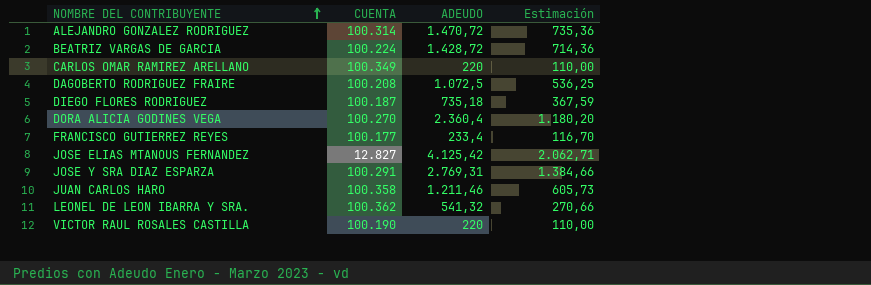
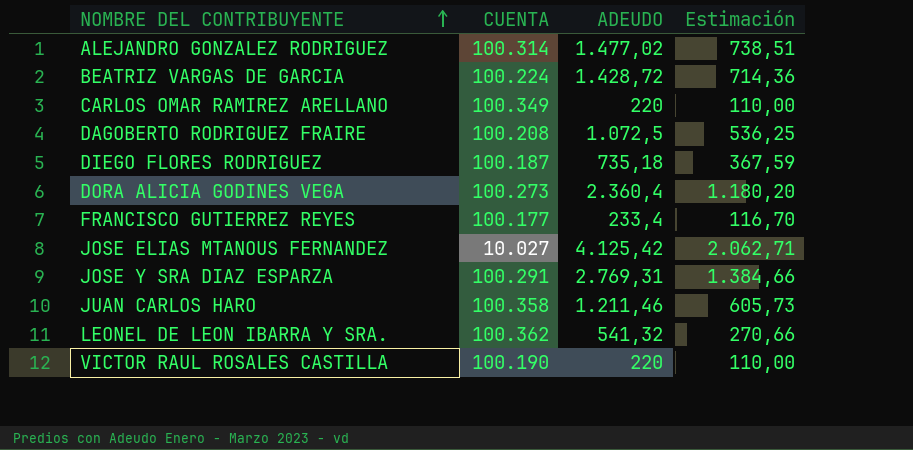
ALEJANDRO GONZALEZ RODRIGUEZ | ADEUDO: 1.470,72 -> 1.477,02
ALEJANDRO GONZALEZ RODRIGUEZ | Estimación: 735,36 -> 738,51
DORA ALICIA GODINES VEGA | CUENTA: 100.270 -> 100.273
JOSE ELIAS MTANOUS FERNANDEZ | CUENTA: 12.827 -> 10.027

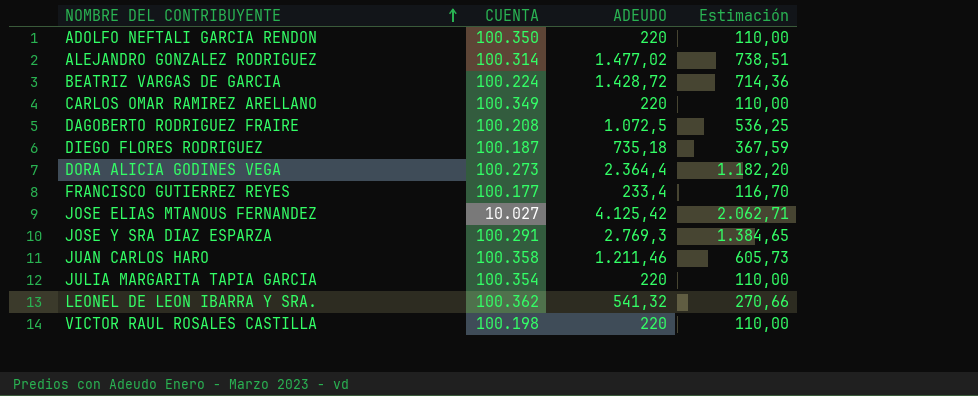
row ADOLFO NEFTALI GARCIA RENDON: none -> 100.350 | 220 | 110,00
DORA ALICIA GODINES VEGA | ADEUDO: 2.360,4 -> 2.364,4
DORA ALICIA GODINES VEGA | Estimación: 1.180,20 -> 1.182,20
JOSE Y SRA DIAZ ESPARZA | ADEUDO: 2.769,31 -> 2.769,3
JOSE Y SRA DIAZ ESPARZA | Estimación: 1.384,66 -> 1.384,65
row JULIA MARGARITA TAPIA GARCIA: none -> 100.354 | 220 | 110,00
VICTOR RAUL ROSALES CASTILLA | CUENTA: 100.190 -> 100.198

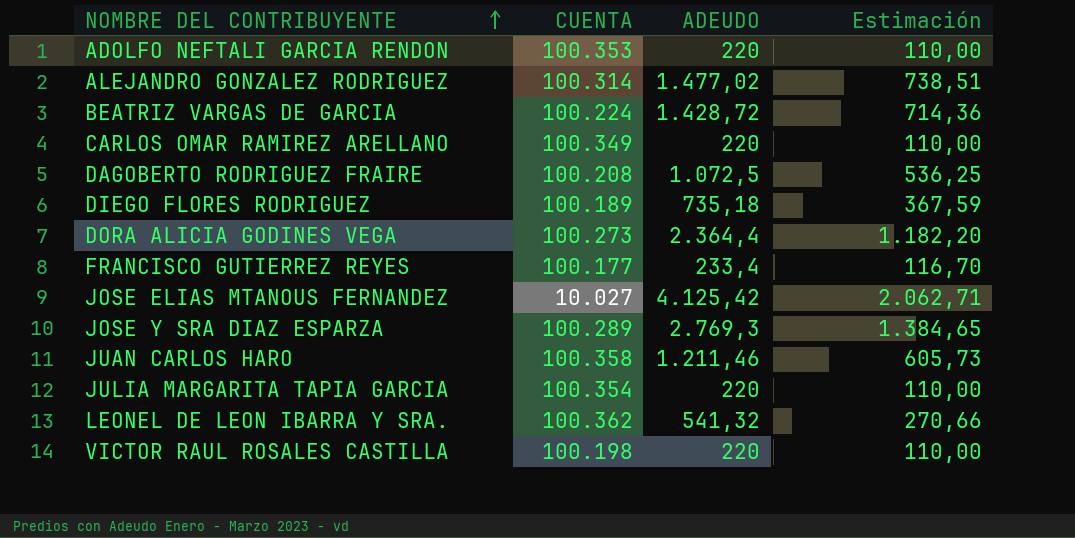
ADOLFO NEFTALI GARCIA RENDON | CUENTA: 100.350 -> 100.353
DIEGO FLORES RODRIGUEZ | CUENTA: 100.187 -> 100.189
JOSE Y SRA DIAZ ESPARZA | CUENTA: 100.291 -> 100.289

